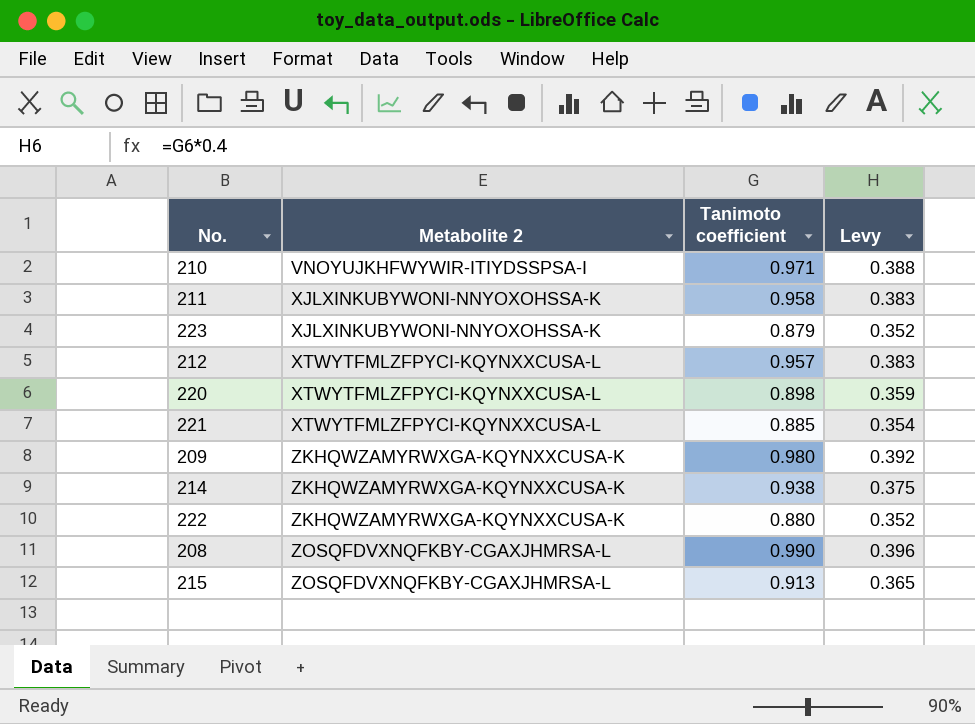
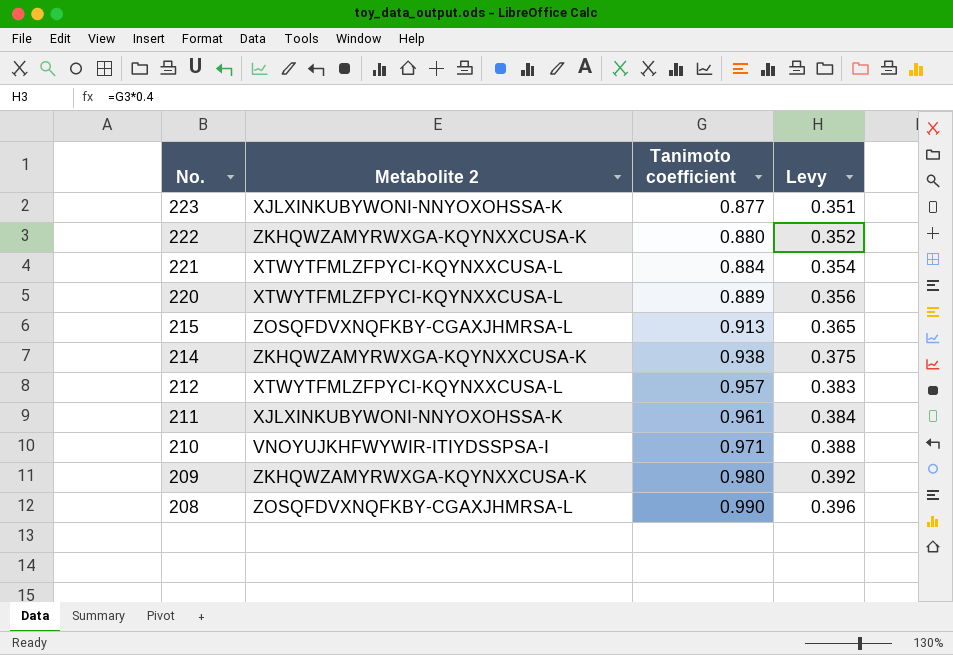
row order: Metabolite 2 ascending -> No. descending
223 | Tanimoto coefficient: 0.879 -> 0.877
223 | Levy: 0.352 -> 0.351
221 | Tanimoto coefficient: 0.885 -> 0.884
220 | Tanimoto coefficient: 0.898 -> 0.889
220 | Levy: 0.359 -> 0.356
211 | Tanimoto coefficient: 0.958 -> 0.961
211 | Levy: 0.383 -> 0.384

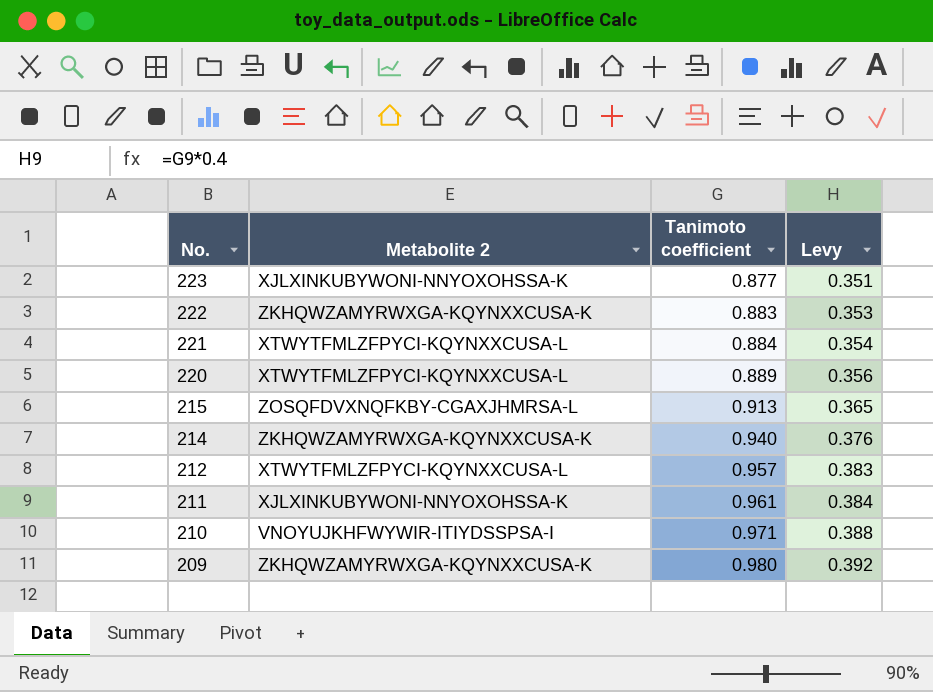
row 208: ZOSQFDVXNQFKBY-CGAXJHMRSA-L | 0.990 | 0.396 -> none
222 | Tanimoto coefficient: 0.880 -> 0.883
222 | Levy: 0.352 -> 0.353
214 | Tanimoto coefficient: 0.938 -> 0.940
214 | Levy: 0.375 -> 0.376

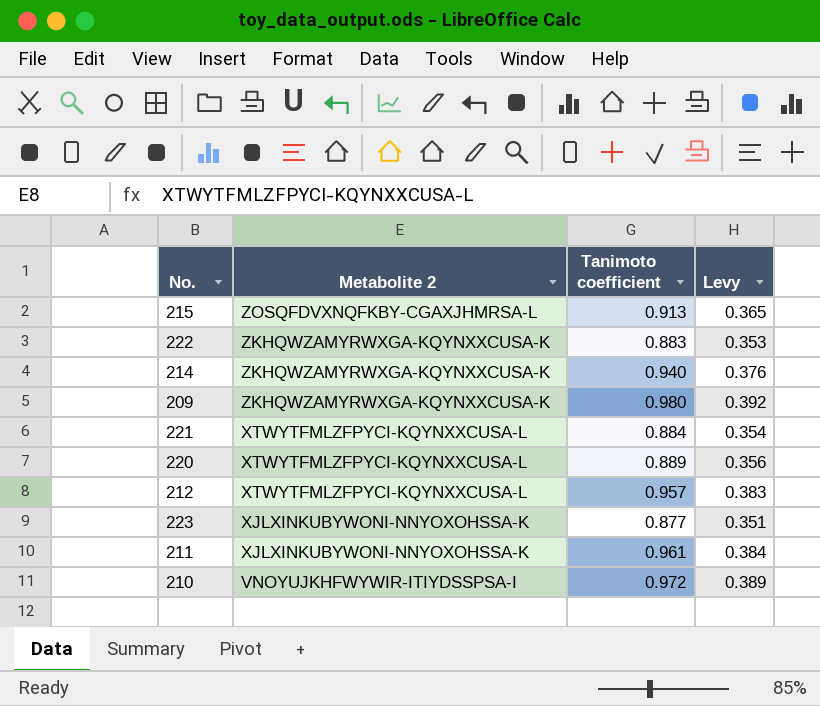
row order: No. descending -> Metabolite 2 descending
210 | Tanimoto coefficient: 0.971 -> 0.972
210 | Levy: 0.388 -> 0.389

